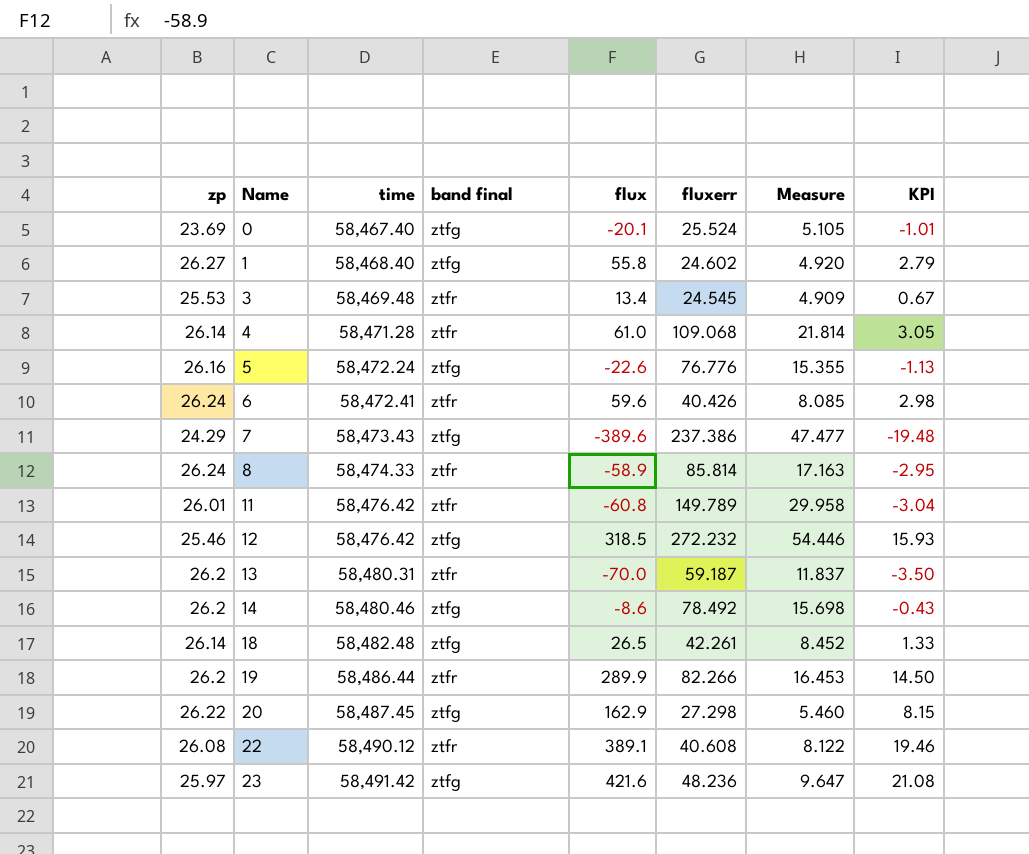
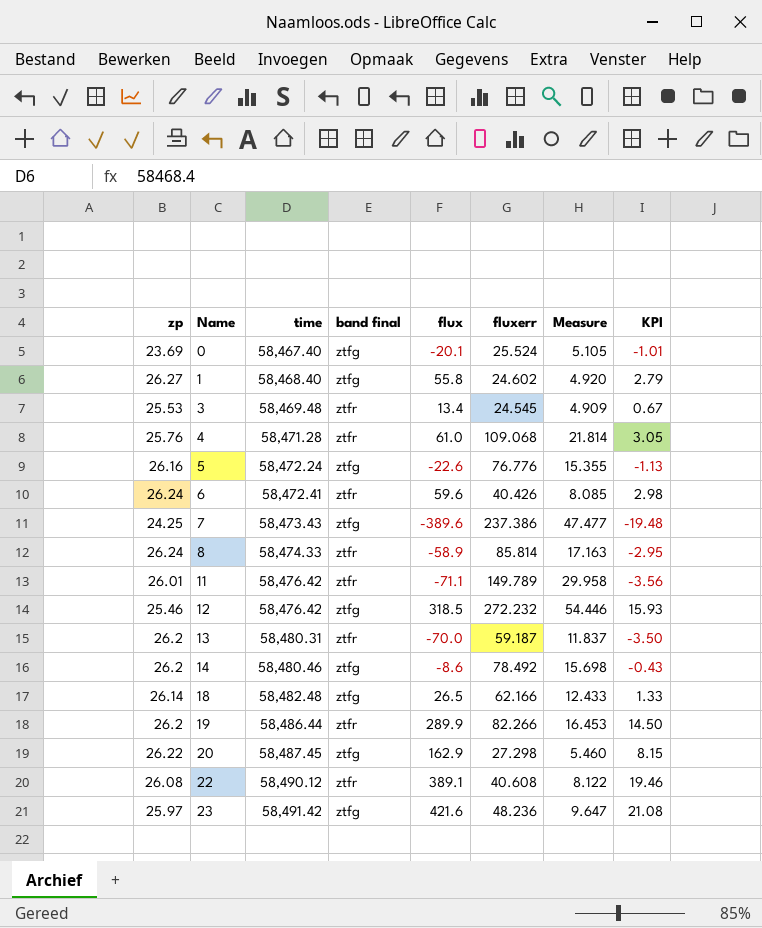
4 | zp: 26.14 -> 25.76
7 | zp: 24.29 -> 24.25
11 | flux: -60.8 -> -71.1
11 | KPI: -3.04 -> -3.56
18 | fluxerr: 42.261 -> 62.166
18 | Measure: 8.452 -> 12.433

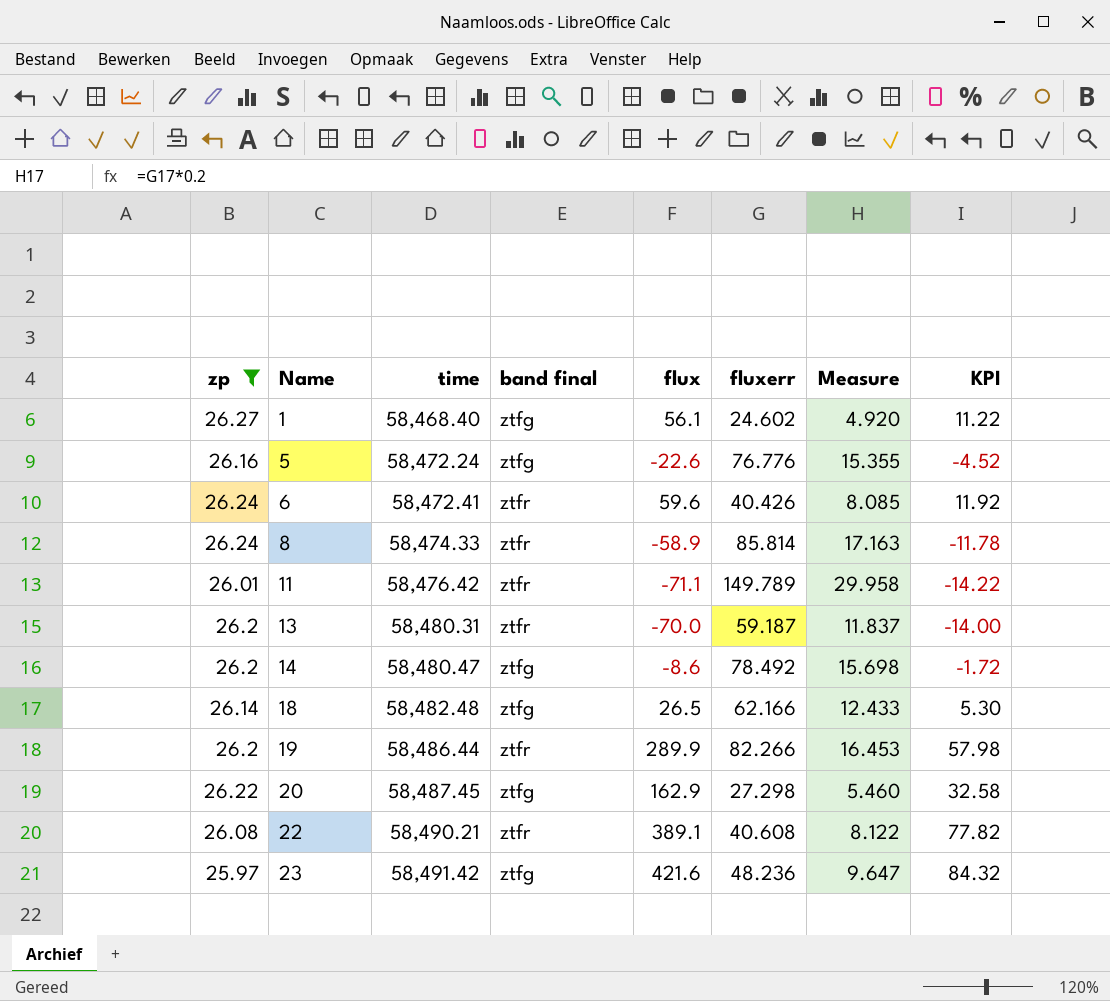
filter: none -> zp >= 25.97
column KPI | formula: [flux] * 0.05 -> [flux] * 0.2
1 | flux: 55.8 -> 56.1
14 | time: 58,480.46 -> 58,480.47
22 | time: 58,490.12 -> 58,490.21

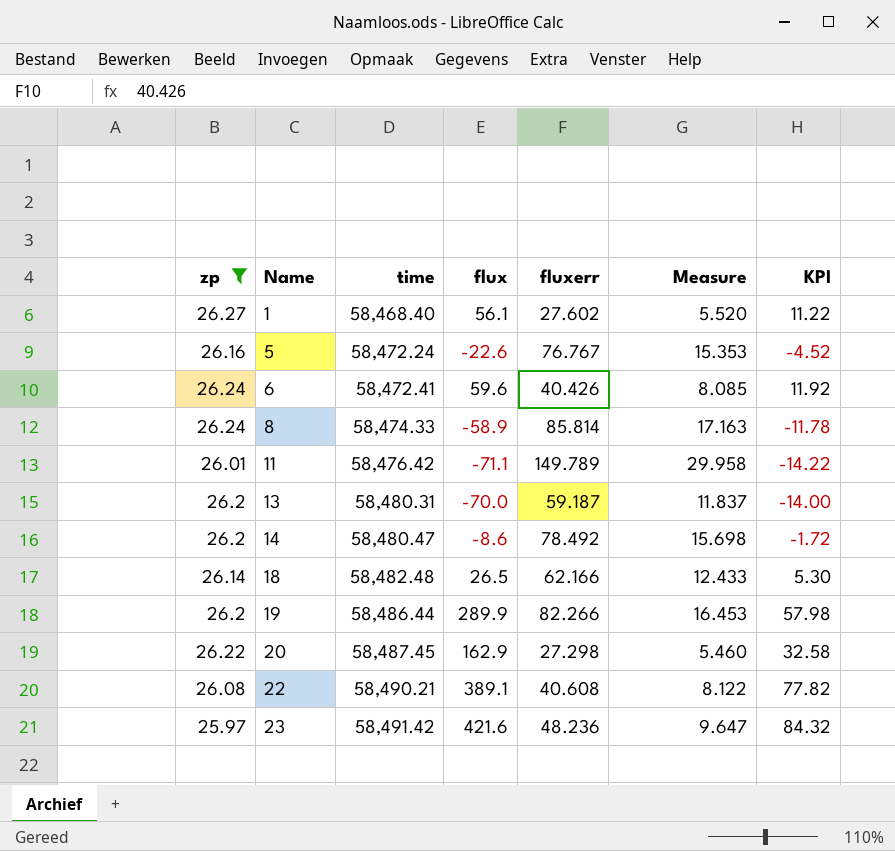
column band final | position: 4 -> none
1 | fluxerr: 24.602 -> 27.602
1 | Measure: 4.920 -> 5.520
5 | fluxerr: 76.776 -> 76.767
5 | Measure: 15.355 -> 15.353

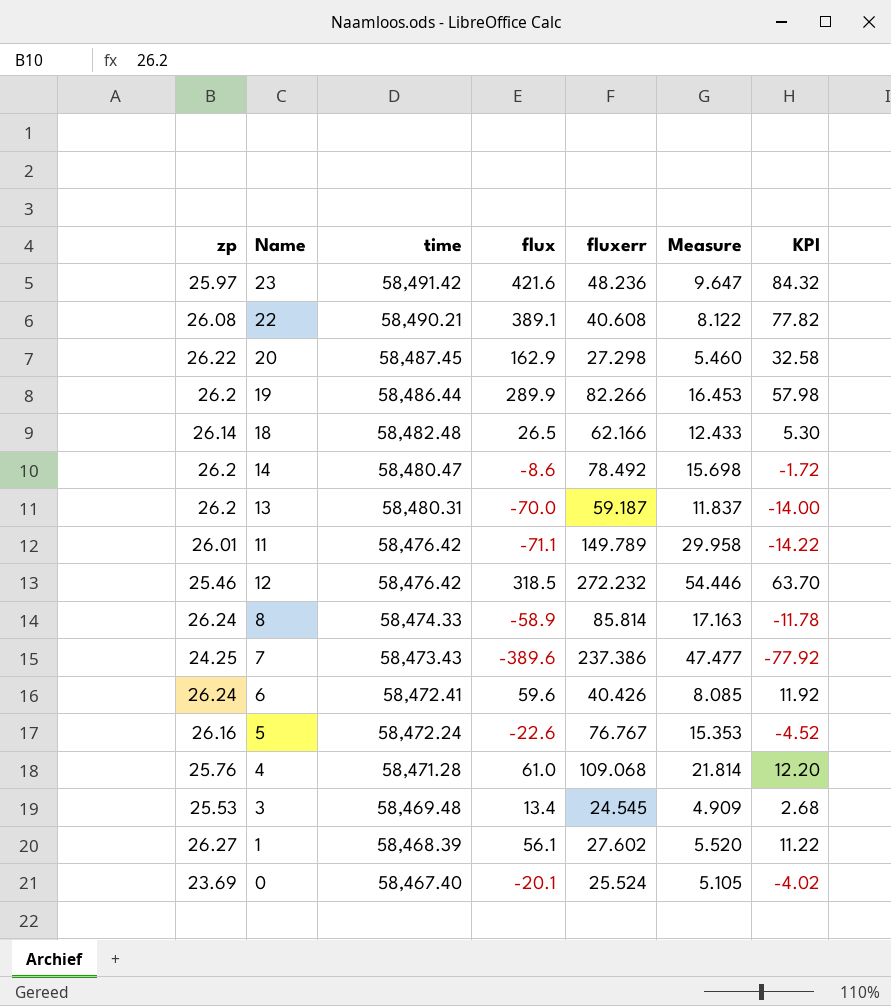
filter: zp >= 25.97 -> none
row order: Name ascending -> time descending
1 | time: 58,468.40 -> 58,468.39

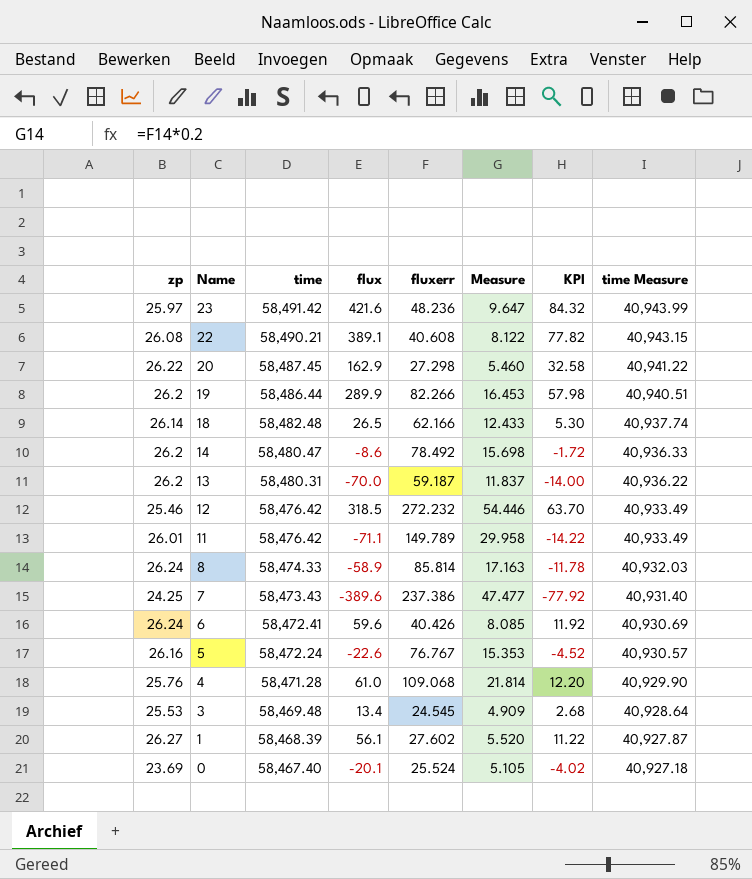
row order: time descending -> Name descending
column time Measure | formula: none -> [time] * 0.7

